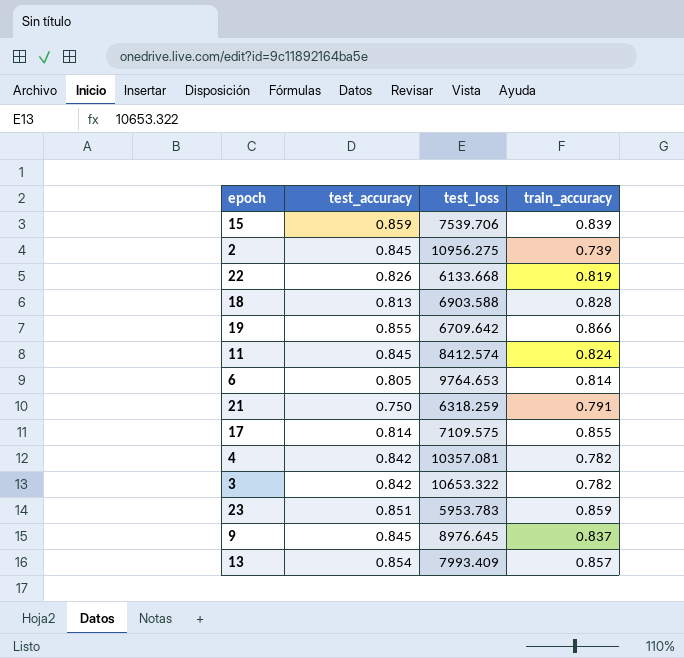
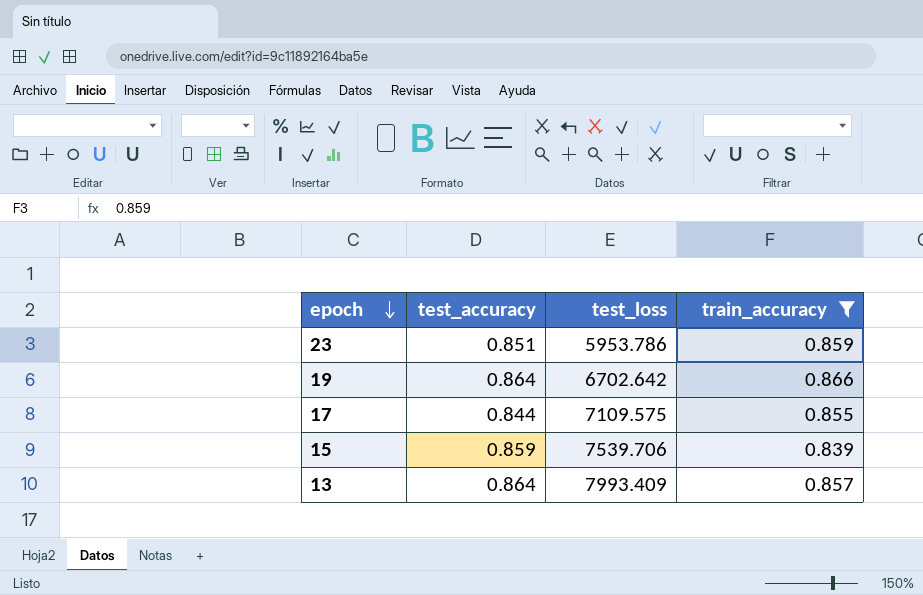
filter: none -> train_accuracy >= 0.839
row order: none -> epoch descending
23 | test_loss: 5953.783 -> 5953.786
19 | test_accuracy: 0.855 -> 0.864
19 | test_loss: 6709.642 -> 6702.642
17 | test_accuracy: 0.814 -> 0.844
13 | test_accuracy: 0.854 -> 0.864

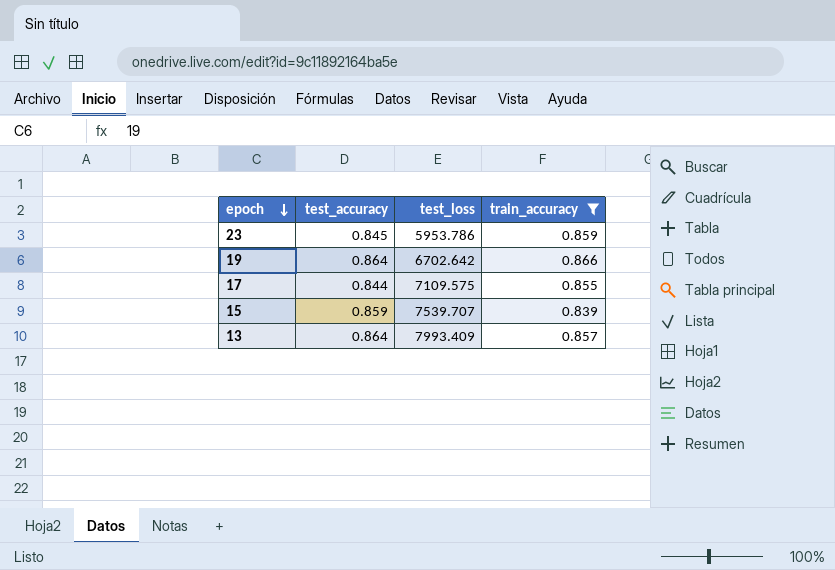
23 | test_accuracy: 0.851 -> 0.845
15 | test_loss: 7539.706 -> 7539.707

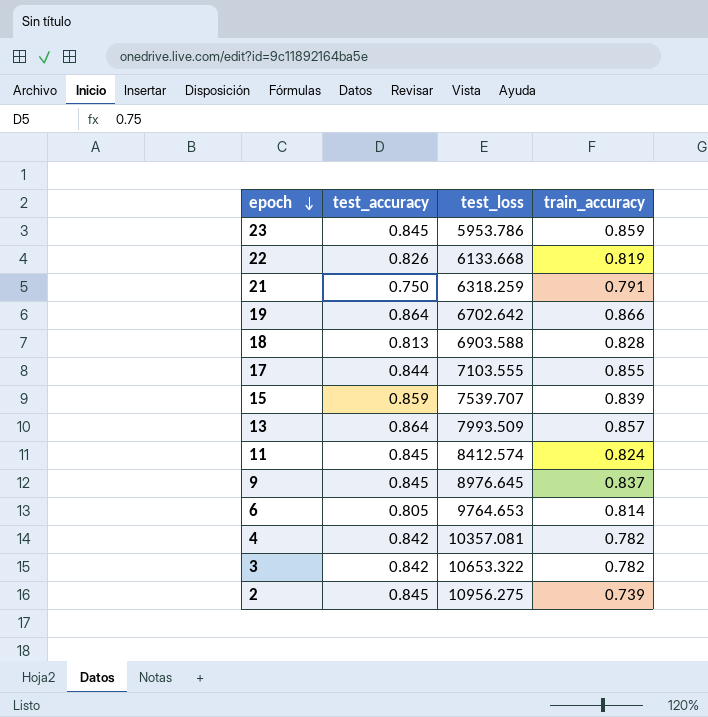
filter: train_accuracy >= 0.839 -> none
17 | test_loss: 7109.575 -> 7103.555
13 | test_loss: 7993.409 -> 7993.509

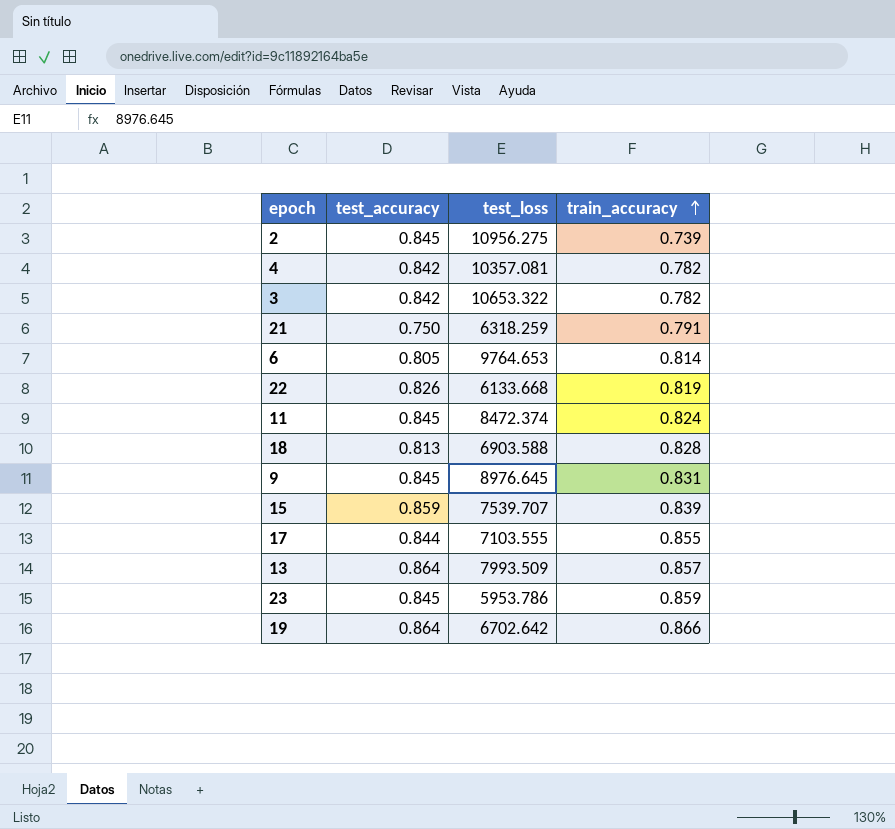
row order: epoch descending -> train_accuracy ascending
11 | test_loss: 8412.574 -> 8472.374
9 | train_accuracy: 0.837 -> 0.831

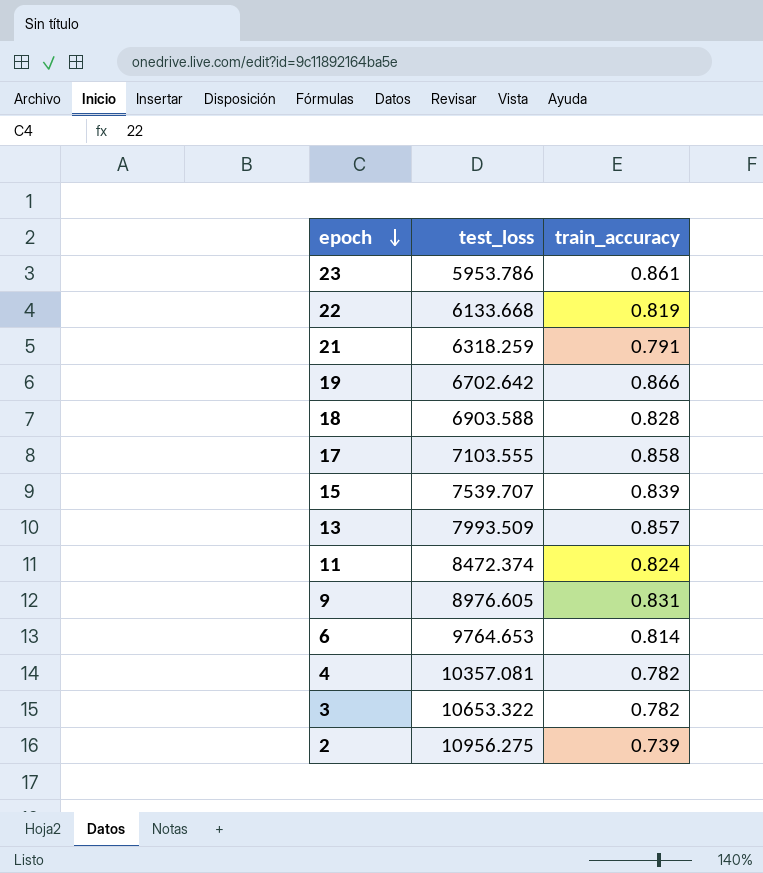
row order: train_accuracy ascending -> epoch descending
column test_accuracy | position: 2 -> none
23 | train_accuracy: 0.859 -> 0.861
17 | train_accuracy: 0.855 -> 0.858
9 | test_loss: 8976.645 -> 8976.605

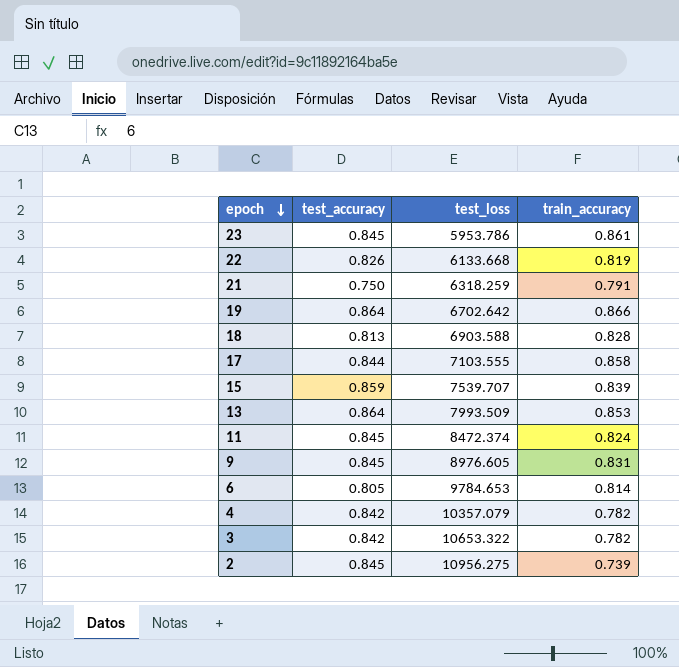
column test_accuracy | position: none -> 2
13 | train_accuracy: 0.857 -> 0.853
6 | test_loss: 9764.653 -> 9784.653
4 | test_loss: 10357.081 -> 10357.079

